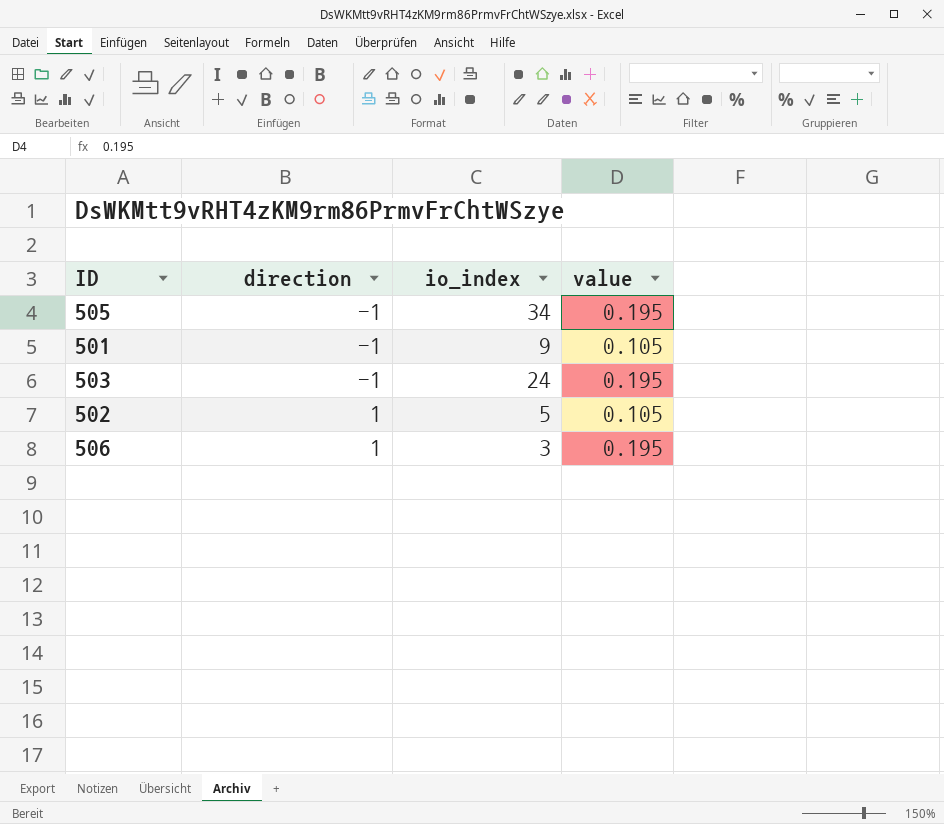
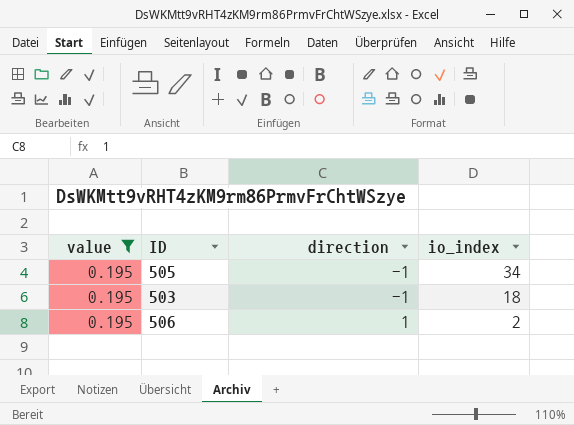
filter: none -> value = 0.195
column value | position: 4 -> 1
503 | io_index: 24 -> 18
506 | io_index: 3 -> 2

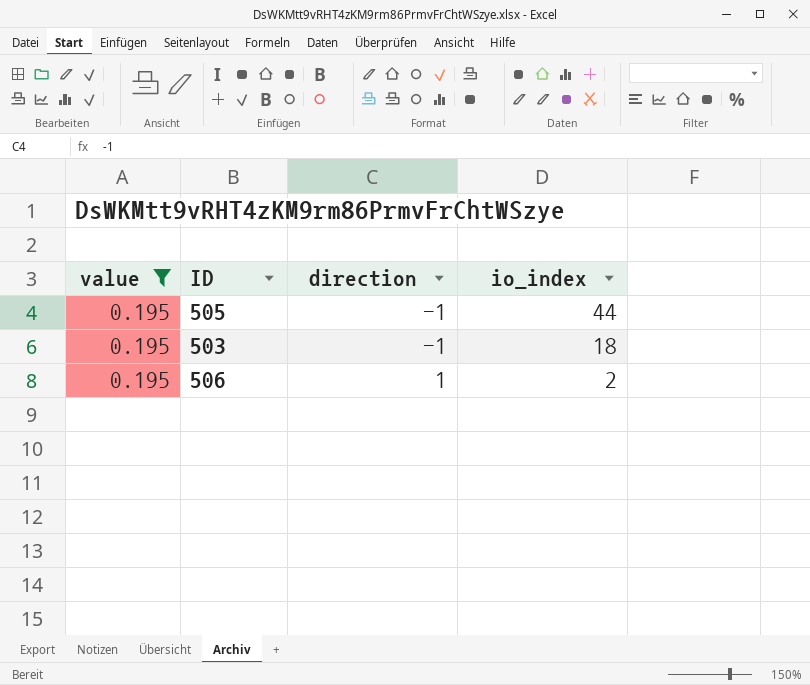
505 | io_index: 34 -> 44

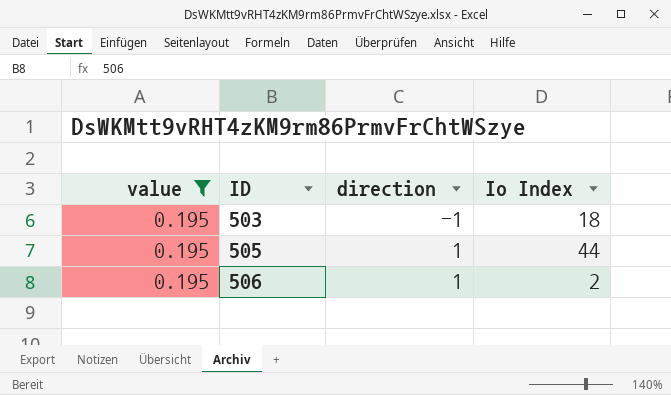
row order: direction ascending -> ID ascending
column name: io_index -> Io Index
505 | direction: -1 -> 1

